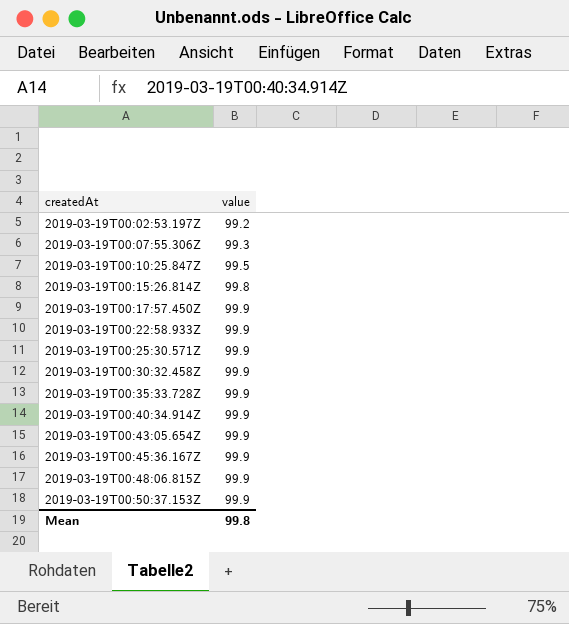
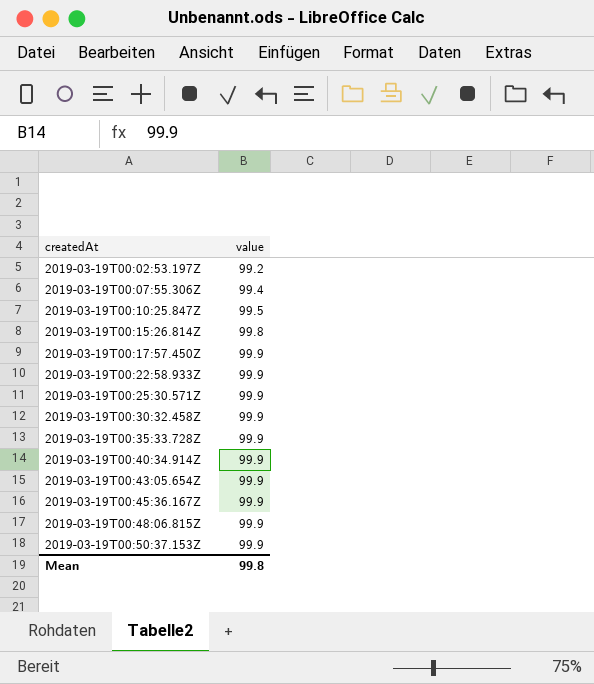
2019-03-19T00:07:55.306Z | value: 99.3 -> 99.4

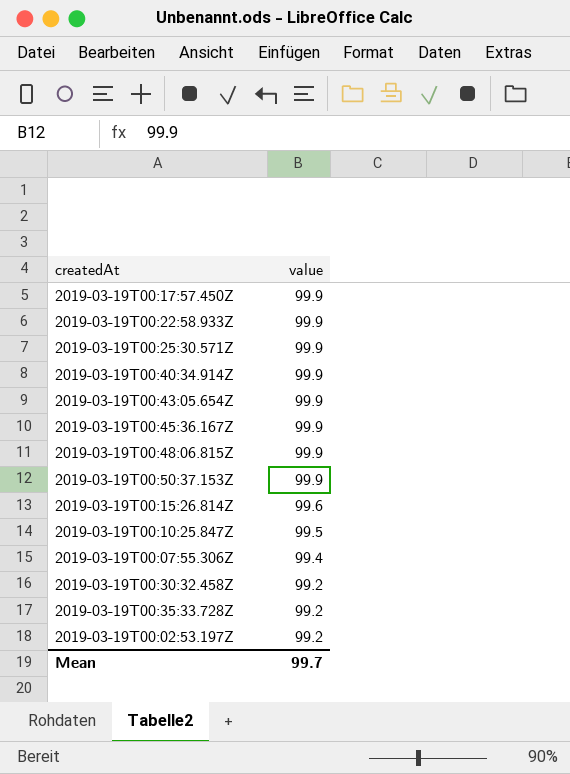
row order: createdAt ascending -> value descending
2019-03-19T00:15:26.814Z | value: 99.8 -> 99.6
2019-03-19T00:30:32.458Z | value: 99.9 -> 99.2
2019-03-19T00:35:33.728Z | value: 99.9 -> 99.2
Mean | value: 99.8 -> 99.7

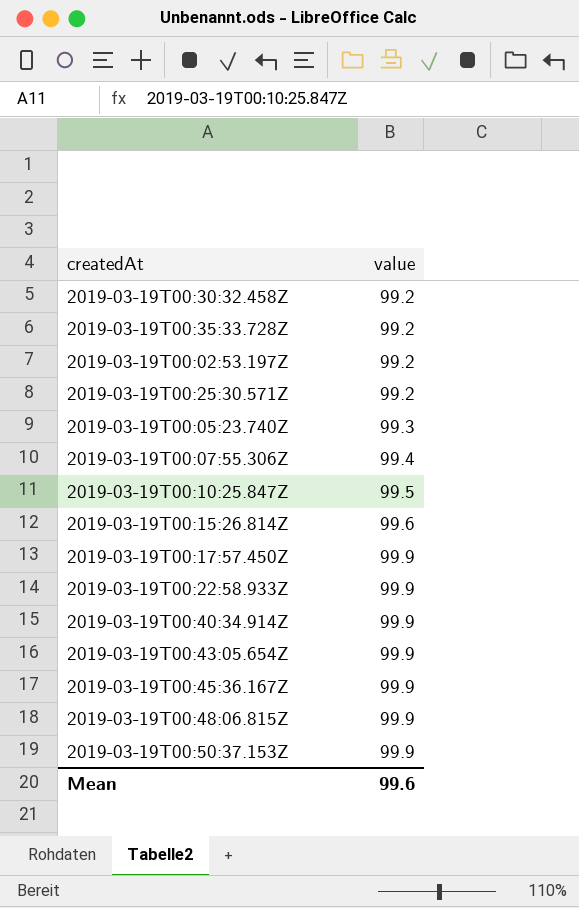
row order: value descending -> value ascending
2019-03-19T00:25:30.571Z | value: 99.9 -> 99.2
row 2019-03-19T00:05:23.740Z: none -> 99.3
Mean | value: 99.7 -> 99.6

